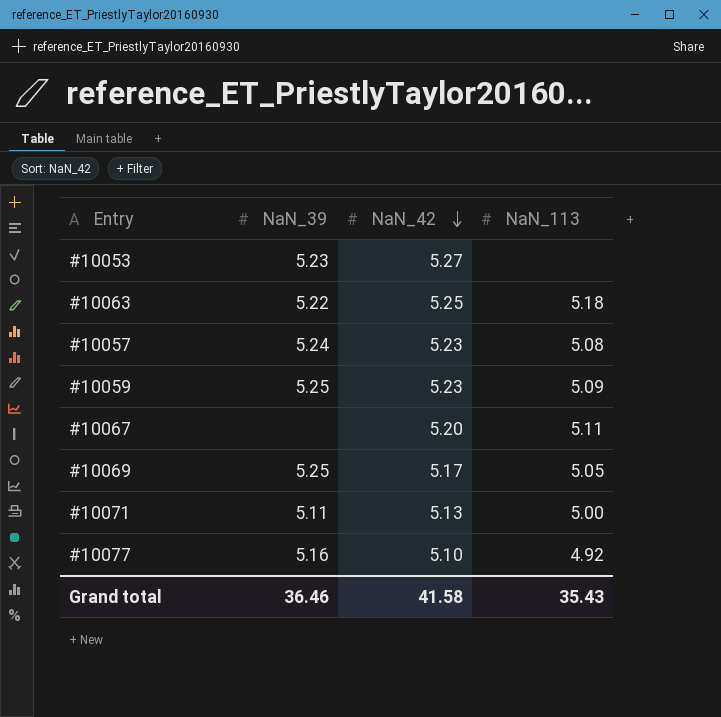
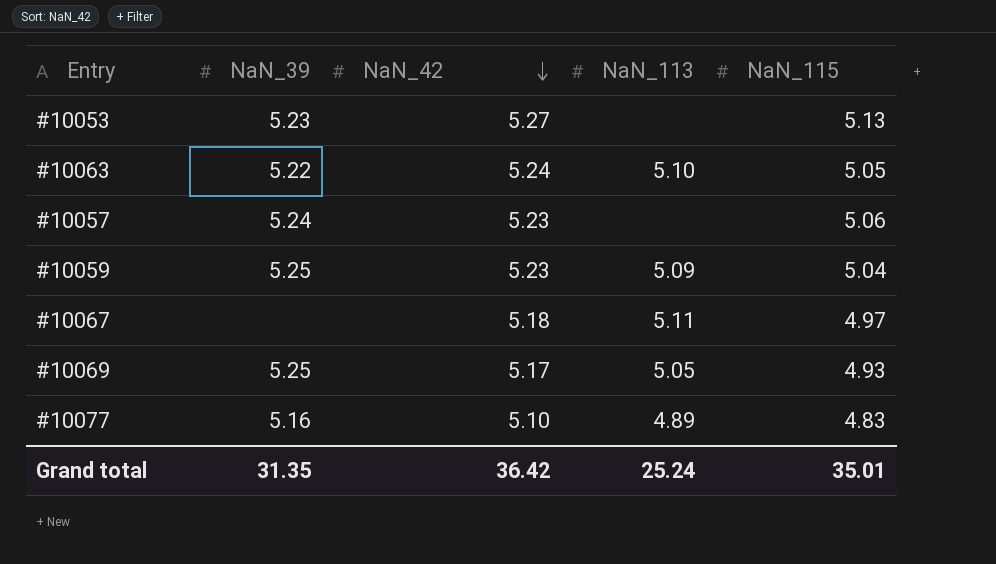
column NaN_115 | position: none -> 5
row #10071: 5.11 | 5.13 | 5.00 -> none
#10063 | NaN_42: 5.25 -> 5.24
#10063 | NaN_113: 5.18 -> 5.10
#10057 | NaN_113: 5.08 -> none
#10067 | NaN_42: 5.20 -> 5.18
#10077 | NaN_113: 4.92 -> 4.89
Grand total | NaN_39: 36.46 -> 31.35
Grand total | NaN_42: 41.58 -> 36.42
Grand total | NaN_113: 35.43 -> 25.24

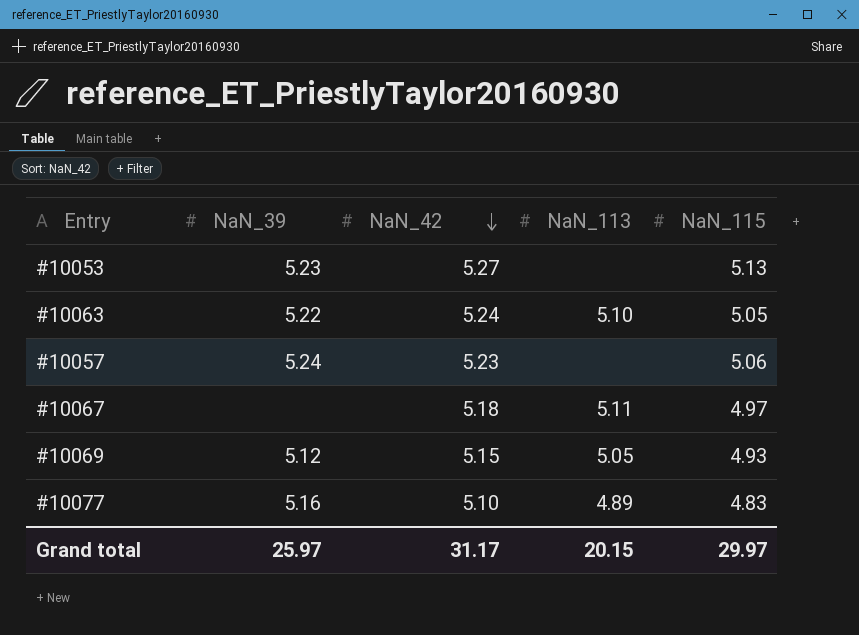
row #10059: 5.25 | 5.23 | 5.09 | 5.04 -> none
#10069 | NaN_39: 5.25 -> 5.12
#10069 | NaN_42: 5.17 -> 5.15
Grand total | NaN_39: 31.35 -> 25.97
Grand total | NaN_42: 36.42 -> 31.17
Grand total | NaN_113: 25.24 -> 20.15
Grand total | NaN_115: 35.01 -> 29.97

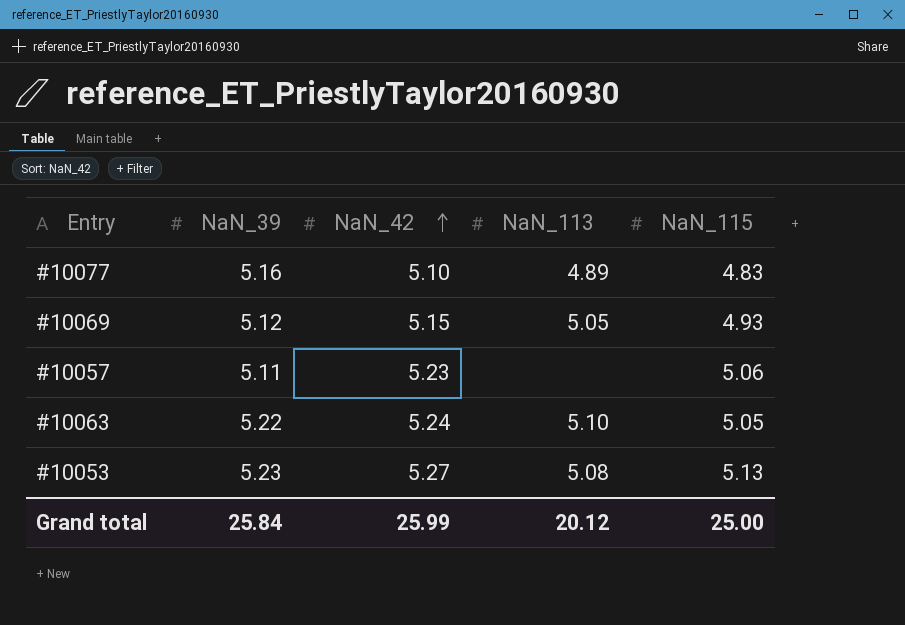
row order: NaN_42 descending -> NaN_42 ascending
row #10067: none | 5.18 | 5.11 | 4.97 -> none
#10057 | NaN_39: 5.24 -> 5.11
#10053 | NaN_113: none -> 5.08
Grand total | NaN_39: 25.97 -> 25.84
Grand total | NaN_42: 31.17 -> 25.99
Grand total | NaN_113: 20.15 -> 20.12
Grand total | NaN_115: 29.97 -> 25.00

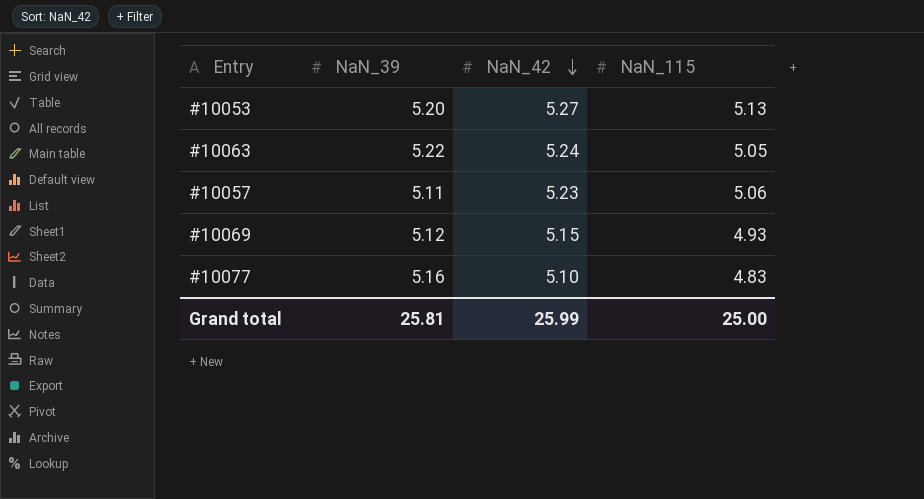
row order: NaN_42 ascending -> NaN_42 descending
column NaN_113 | position: 4 -> none
#10053 | NaN_39: 5.23 -> 5.20
Grand total | NaN_39: 25.84 -> 25.81

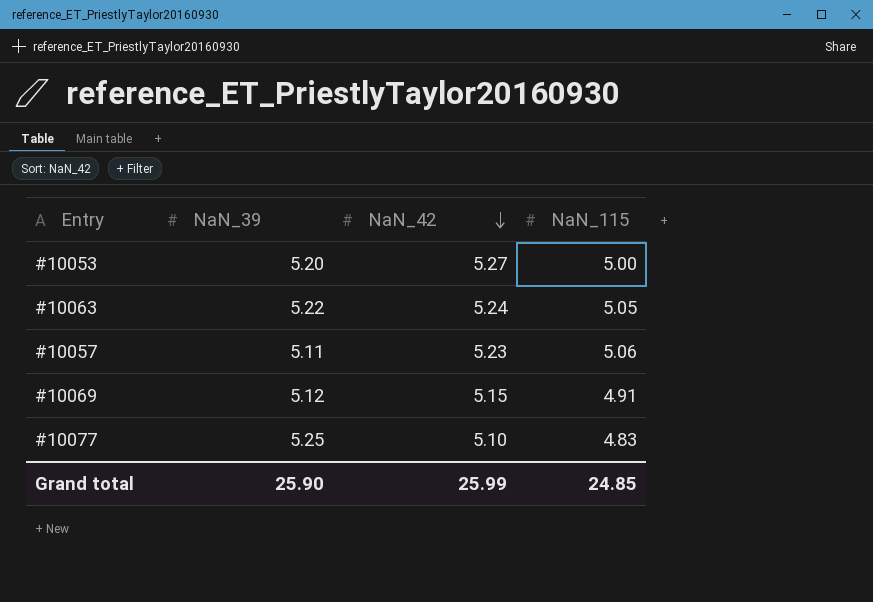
#10053 | NaN_115: 5.13 -> 5.00
#10069 | NaN_115: 4.93 -> 4.91
#10077 | NaN_39: 5.16 -> 5.25
Grand total | NaN_39: 25.81 -> 25.90
Grand total | NaN_115: 25.00 -> 24.85

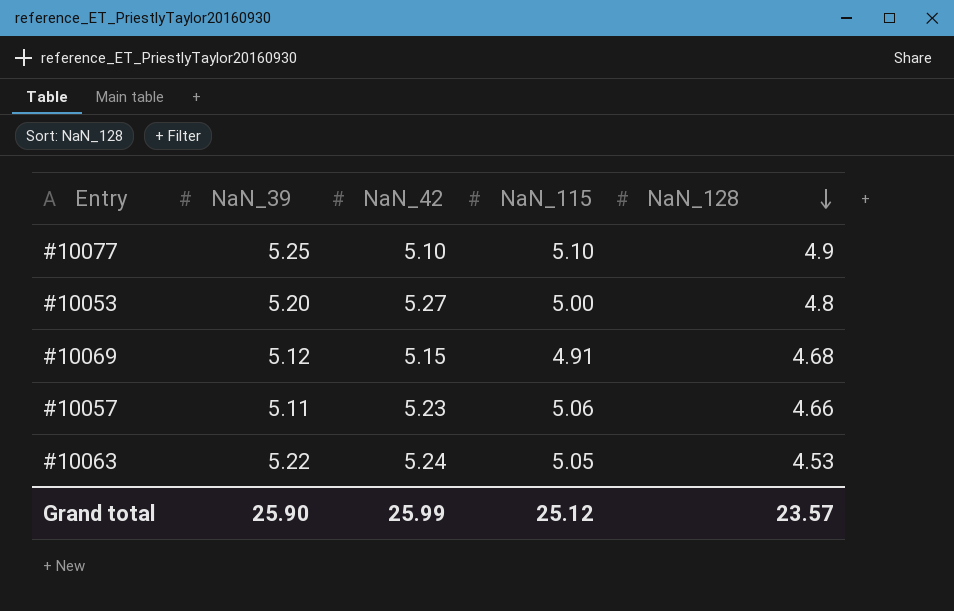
row order: NaN_42 descending -> NaN_128 descending
column NaN_128 | position: none -> 5
#10077 | NaN_115: 4.83 -> 5.10
Grand total | NaN_115: 24.85 -> 25.12

